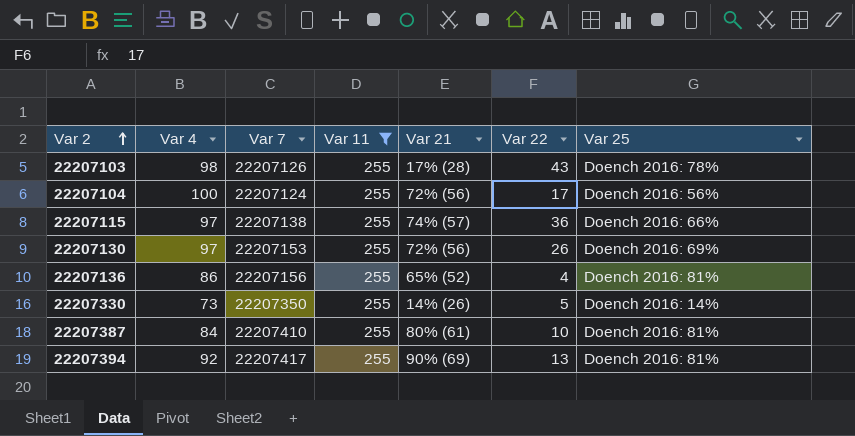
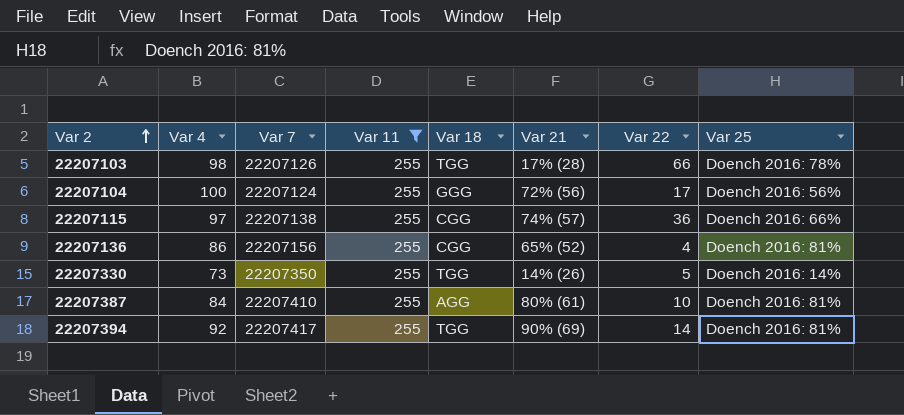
column Var 18 | position: none -> 5
row 22207130: 97 | 22207153 | 255 | 72% (56) | 26 | Doench 2016: 69% -> none
22207103 | Var 22: 43 -> 66
22207394 | Var 22: 13 -> 14

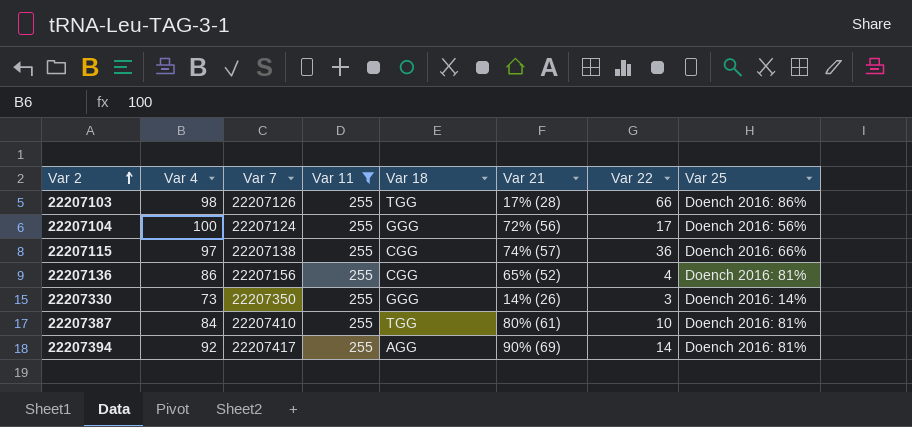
22207103 | Var 25: Doench 2016: 78% -> Doench 2016: 86%
22207330 | Var 18: TGG -> GGG
22207330 | Var 22: 5 -> 3
22207387 | Var 18: AGG -> TGG
22207394 | Var 18: TGG -> AGG

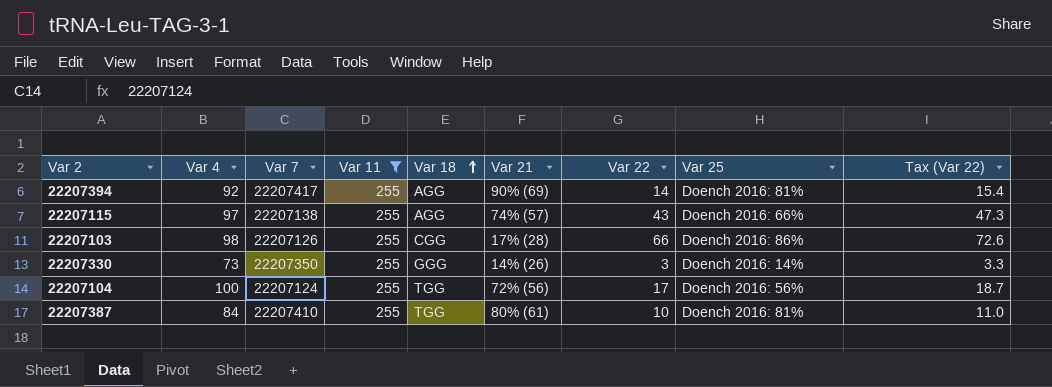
row order: Var 2 ascending -> Var 18 ascending
column Tax (Var 22) | formula: none -> [Var 22] * 1.1
row 22207136: 86 | 22207156 | 255 | CGG | 65% (52) | 4 | Doench 2016: 81% -> none
22207115 | Var 18: CGG -> AGG
22207115 | Var 22: 36 -> 43
22207103 | Var 18: TGG -> CGG
22207104 | Var 18: GGG -> TGG

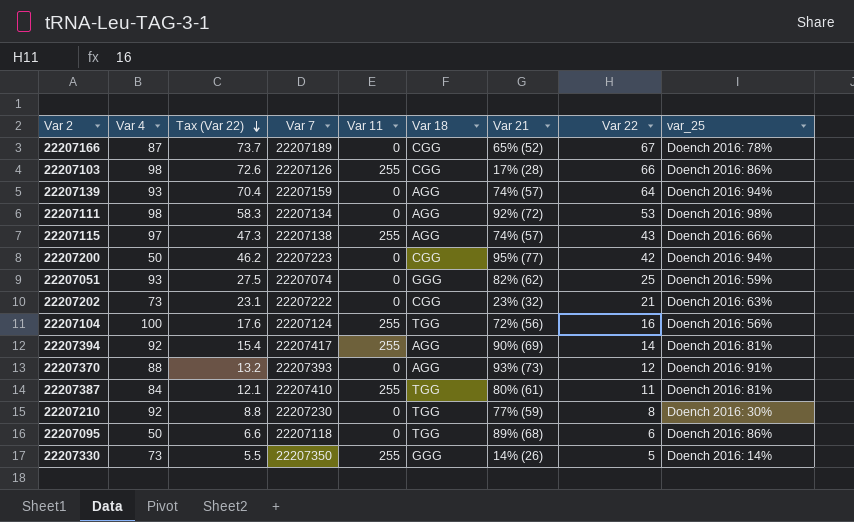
filter: Var 11 = 255 -> none
row order: Var 18 ascending -> Tax (Var 22) descending
column Tax (Var 22) | position: 9 -> 3
column name: Var 25 -> var_25
22207104 | Tax (Var 22): 18.7 -> 17.6
22207104 | Var 22: 17 -> 16
22207387 | Tax (Var 22): 11.0 -> 12.1
22207387 | Var 22: 10 -> 11
22207330 | Tax (Var 22): 3.3 -> 5.5
22207330 | Var 22: 3 -> 5

